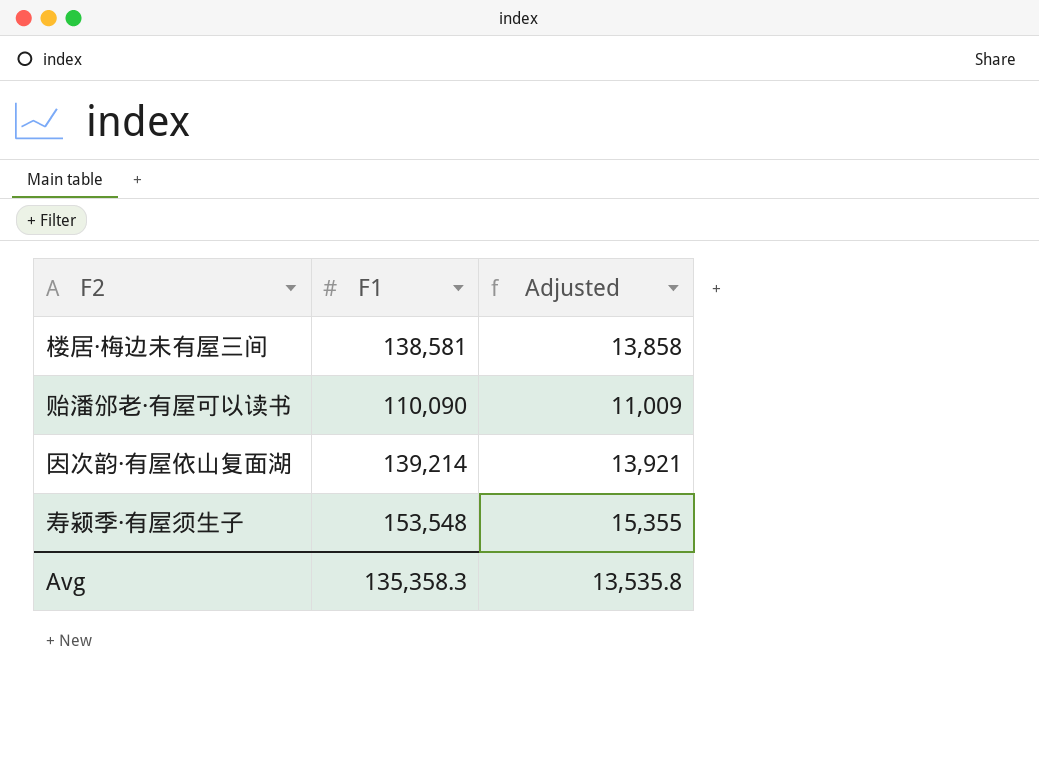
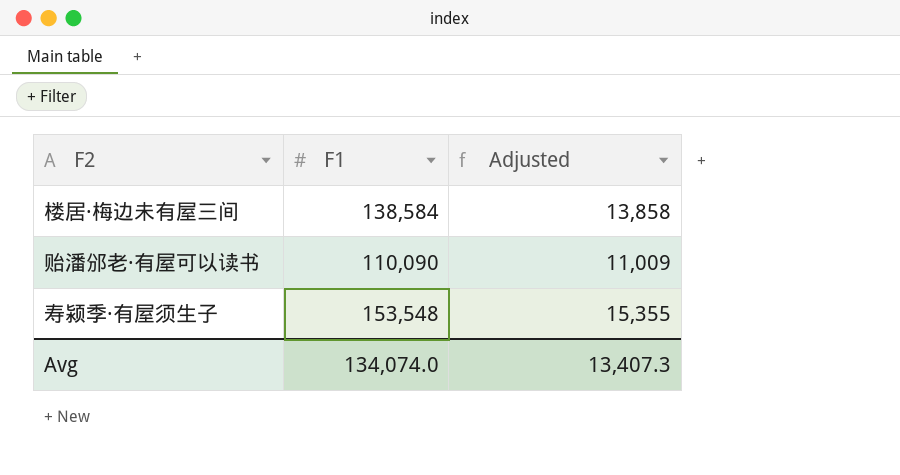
row 因次韵·有屋依山复面湖: 139,214 | 13,921 -> none
楼居·梅边未有屋三间 | F1: 138,581 -> 138,584
Avg | F1: 135,358.3 -> 134,074.0
Avg | Adjusted: 13,535.8 -> 13,407.3

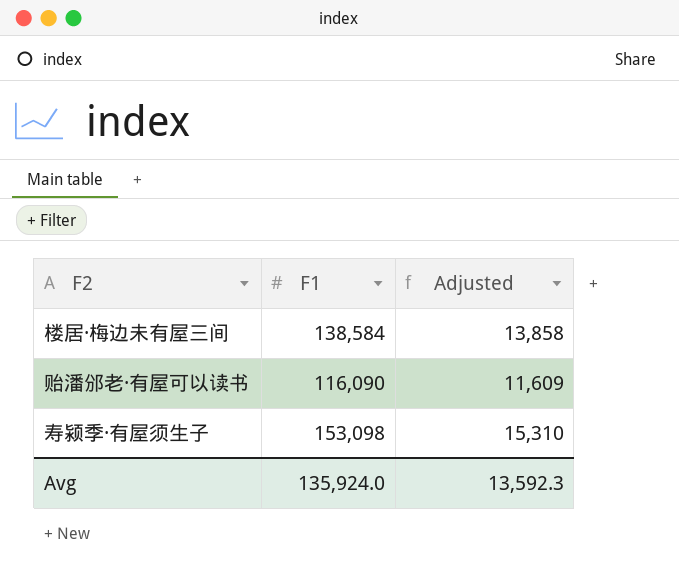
贻潘邠老·有屋可以读书 | F1: 110,090 -> 116,090
贻潘邠老·有屋可以读书 | Adjusted: 11,009 -> 11,609
寿颍季·有屋须生子 | F1: 153,548 -> 153,098
寿颍季·有屋须生子 | Adjusted: 15,355 -> 15,310
Avg | F1: 134,074.0 -> 135,924.0
Avg | Adjusted: 13,407.3 -> 13,592.3

